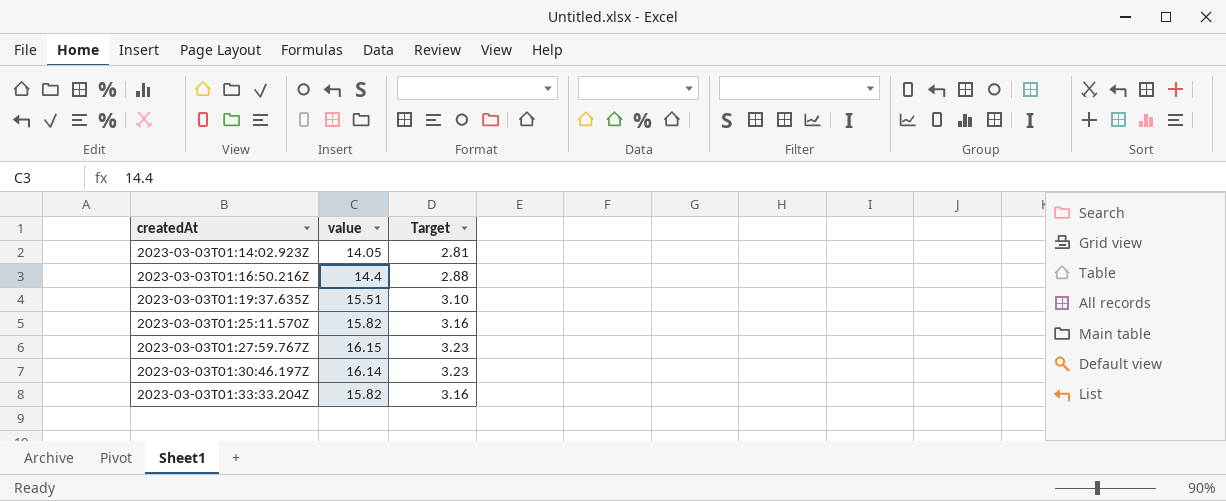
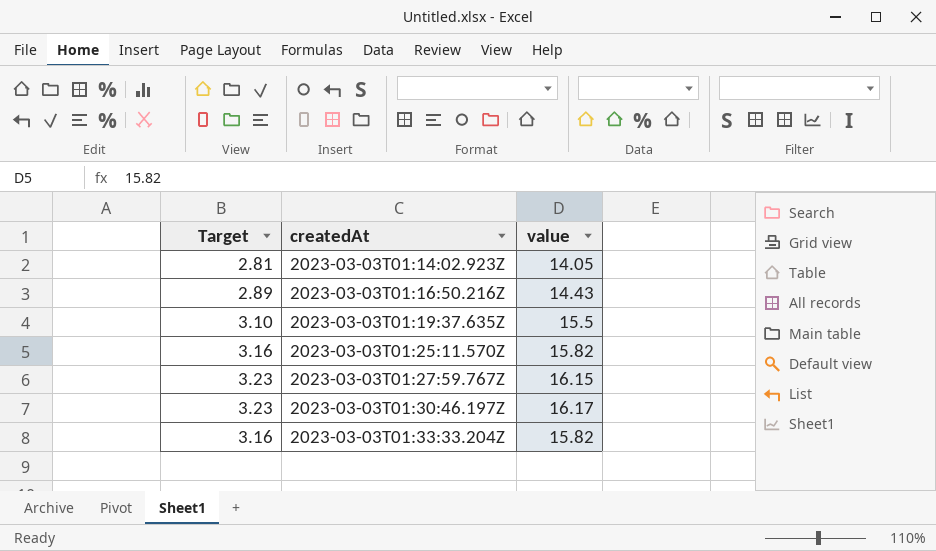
column Target | position: 3 -> 1
2023-03-03T01:16:50.216Z | Target: 2.88 -> 2.89
2023-03-03T01:16:50.216Z | value: 14.4 -> 14.43
2023-03-03T01:19:37.635Z | value: 15.51 -> 15.5
2023-03-03T01:30:46.197Z | value: 16.14 -> 16.17

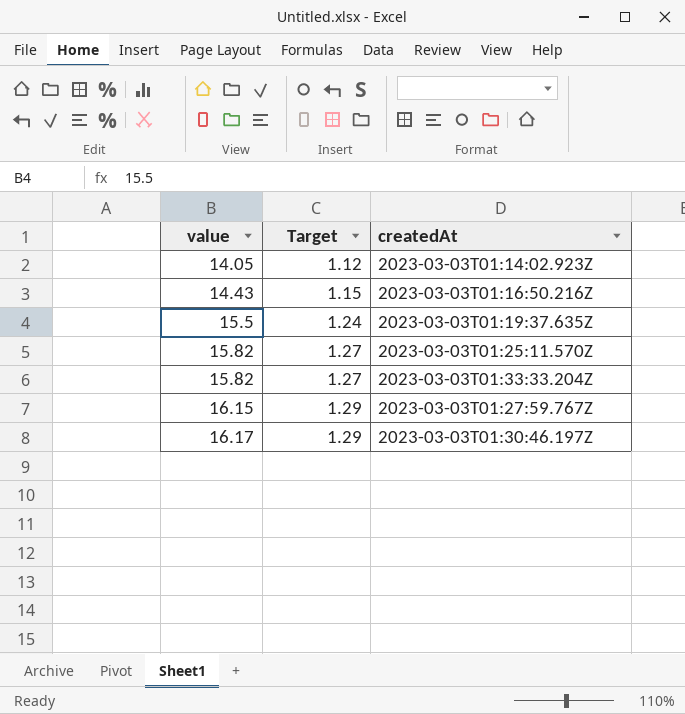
row order: createdAt ascending -> value ascending
column value | position: 3 -> 1
column Target | formula: [value] * 0.2 -> [value] * 0.08

